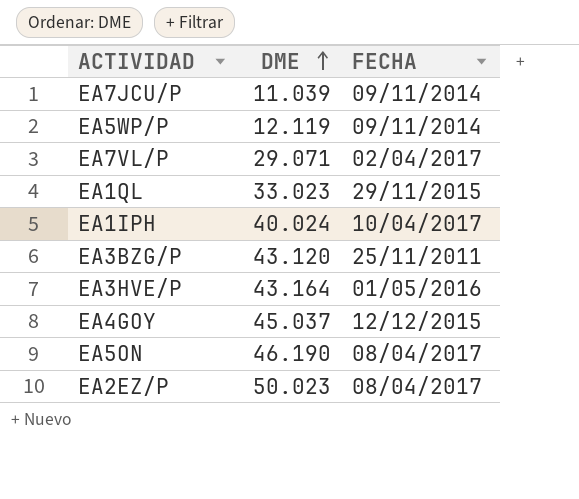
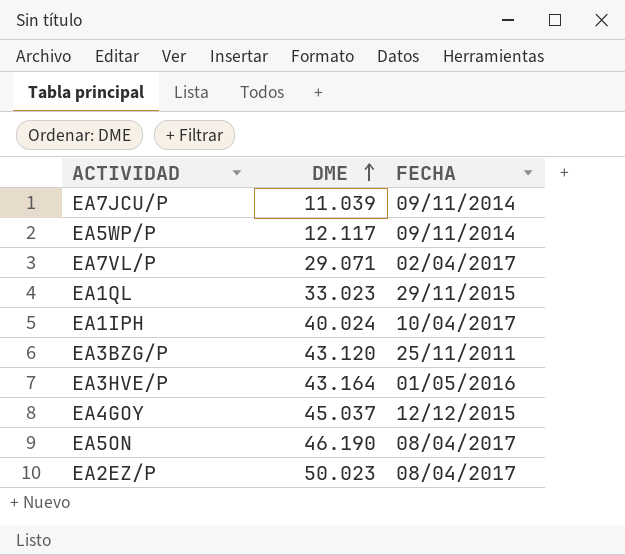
EA5WP/P | DME: 12.119 -> 12.117

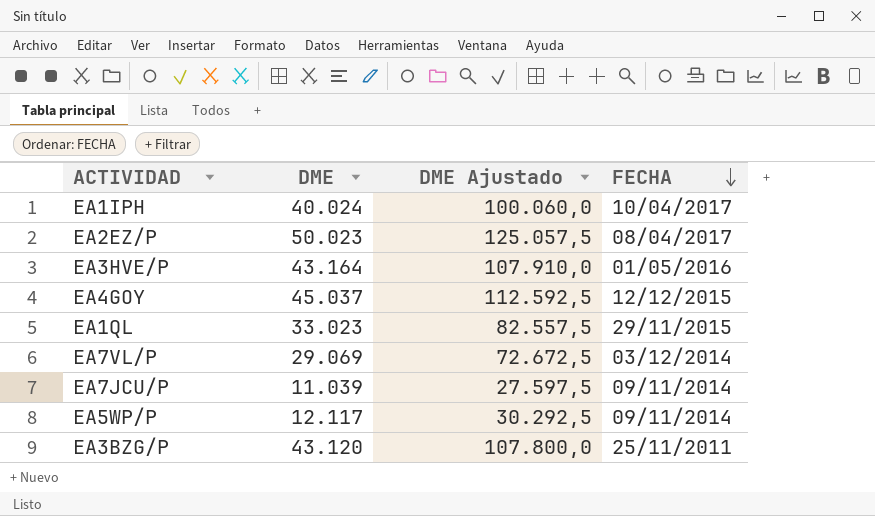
row order: DME ascending -> FECHA descending
column DME Ajustado | formula: none -> [DME] * 2,5
row EA5ON: 46.190 | 08/04/2017 -> none
EA7VL/P | DME: 29.071 -> 29.069
EA7VL/P | FECHA: 02/04/2017 -> 03/12/2014

